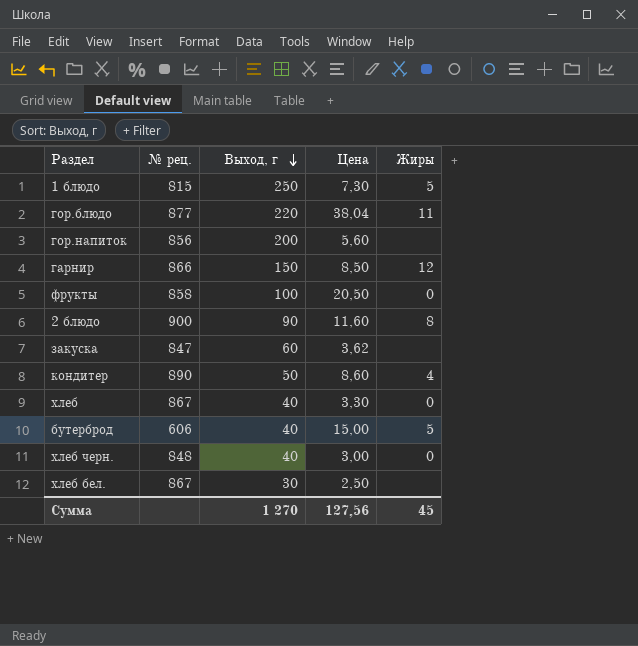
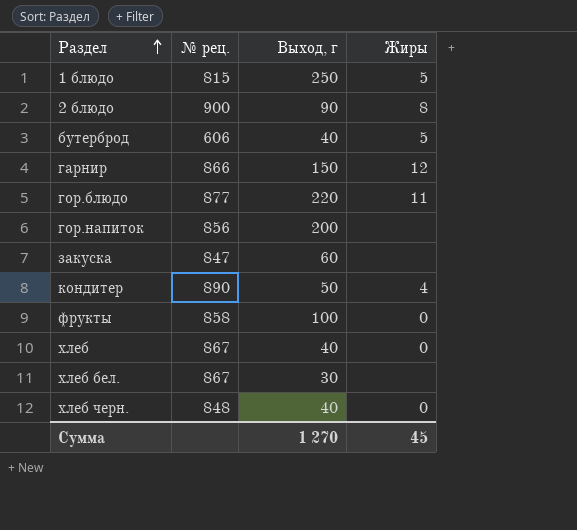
row order: Выход, г descending -> Раздел ascending
column Цена | position: 4 -> none

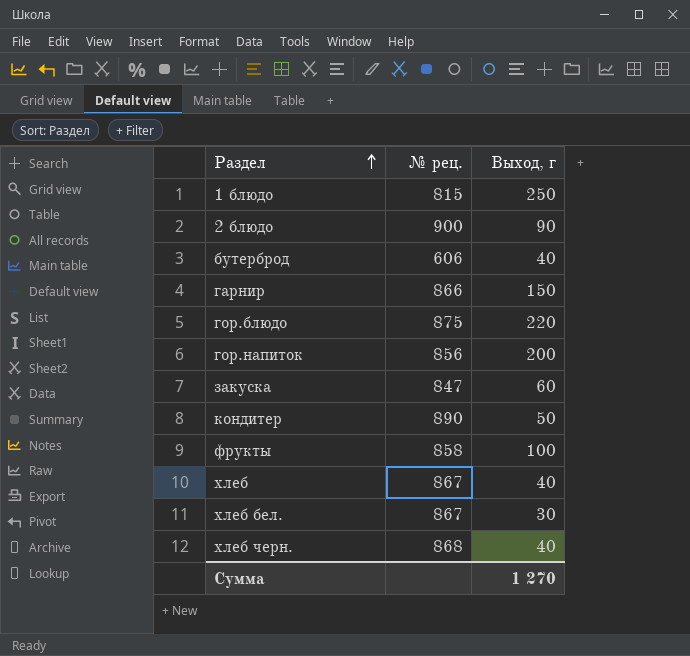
column Жиры | position: 4 -> none
гор.блюдо | № рец.: 877 -> 875
хлеб черн. | № рец.: 848 -> 868

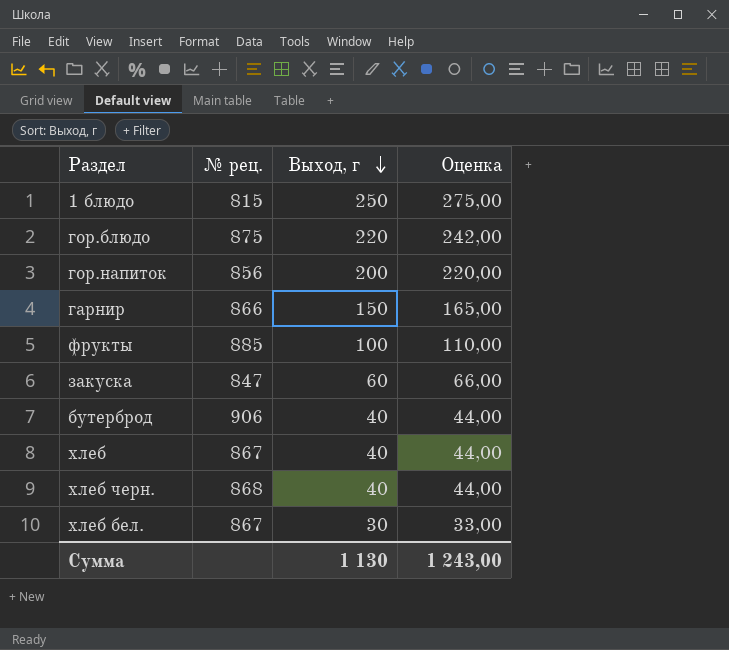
row order: Раздел ascending -> Выход, г descending
column Оценка | formula: none -> [Выход, г] * 1,1
row 2 блюдо: 900 | 90 -> none
row кондитер: 890 | 50 -> none
фрукты | № рец.: 858 -> 885
бутерброд | № рец.: 606 -> 906
Сумма | Выход, г: 1 270 -> 1 130

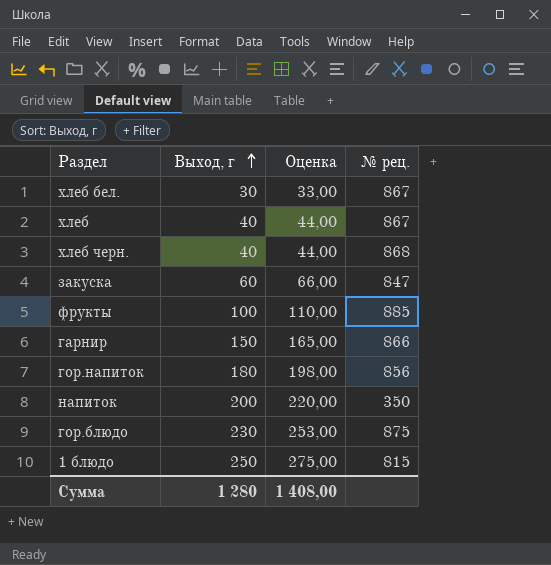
row order: Выход, г descending -> Выход, г ascending
column № рец. | position: 2 -> 4
row бутерброд: 906 | 40 | 44,00 -> none
гор.напиток | Выход, г: 200 -> 180
гор.напиток | Оценка: 220,00 -> 198,00
row напиток: none -> 200 | 220,00 | 350
гор.блюдо | Выход, г: 220 -> 230
гор.блюдо | Оценка: 242,00 -> 253,00
Сумма | Выход, г: 1 130 -> 1 280
Сумма | Оценка: 1 243,00 -> 1 408,00

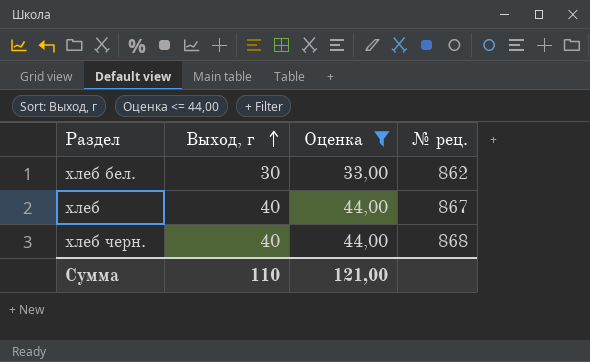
filter: none -> Оценка <= 44,00
хлеб бел. | № рец.: 867 -> 862
Сумма | Выход, г: 1 280 -> 110
Сумма | Оценка: 1 408,00 -> 121,00

